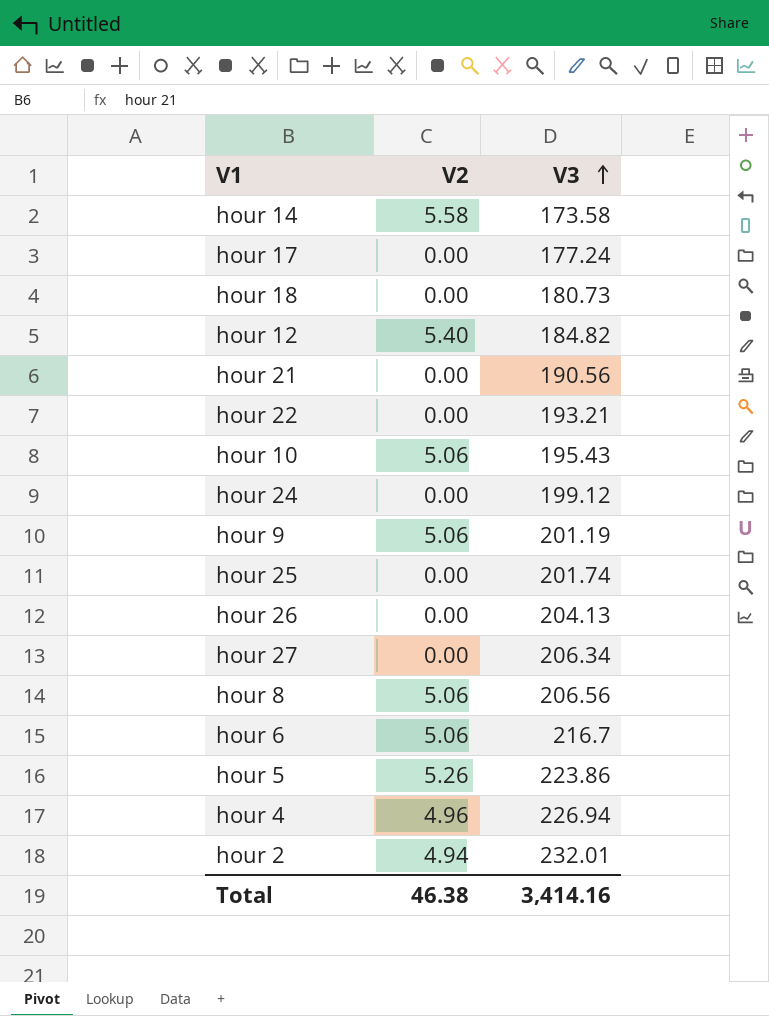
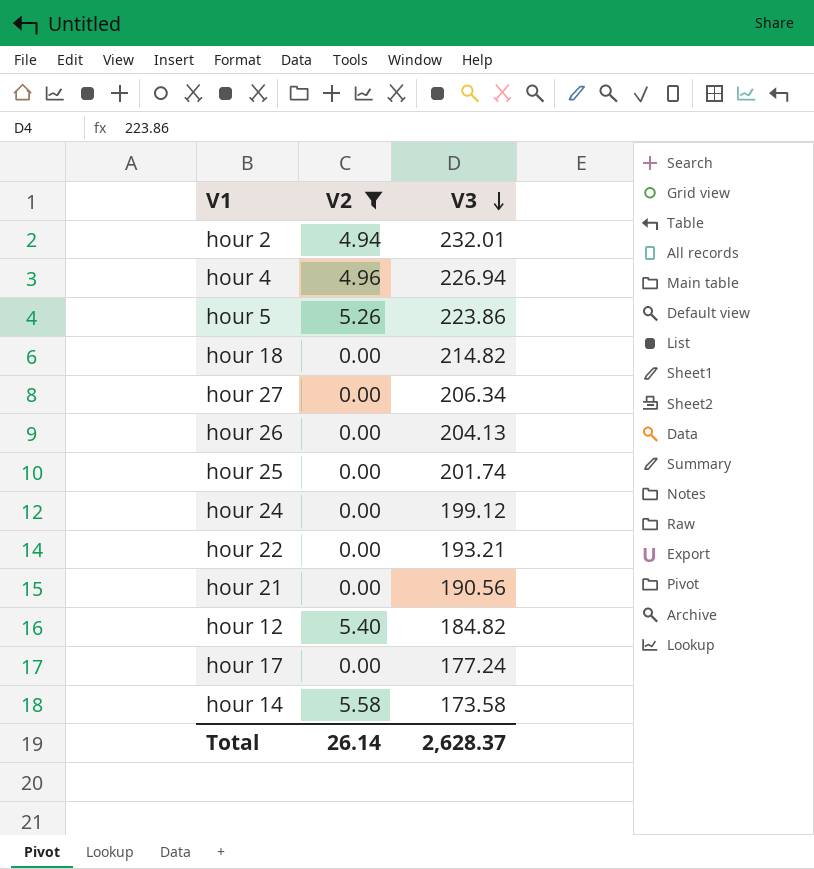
filter: none -> V2 != 5.06
row order: V3 ascending -> V3 descending
hour 18 | V3: 180.73 -> 214.82
Total | V2: 46.38 -> 26.14
Total | V3: 3,414.16 -> 2,628.37

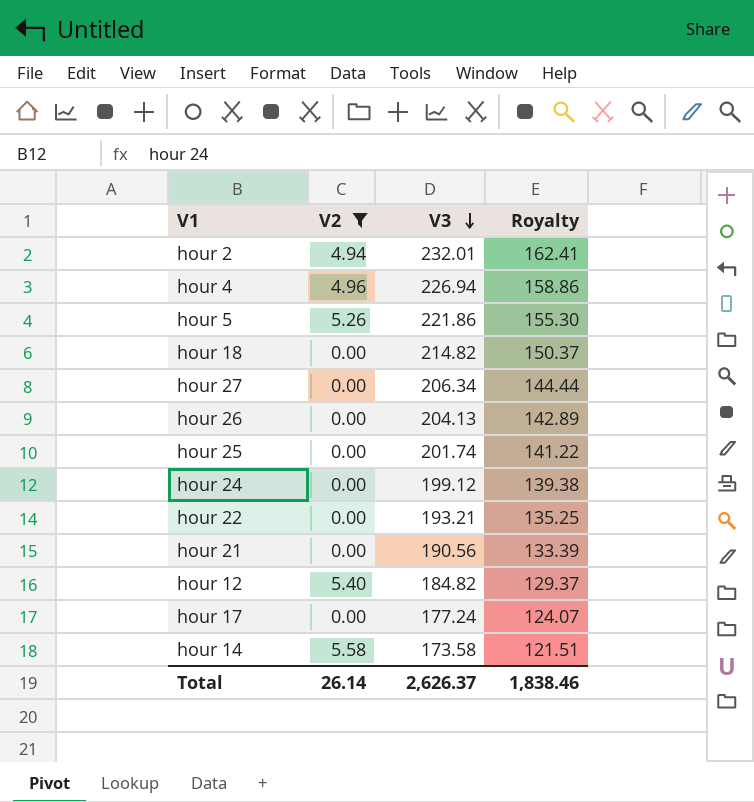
column Royalty | formula: none -> [V3] * 0.7
hour 5 | V3: 223.86 -> 221.86
Total | V3: 2,628.37 -> 2,626.37

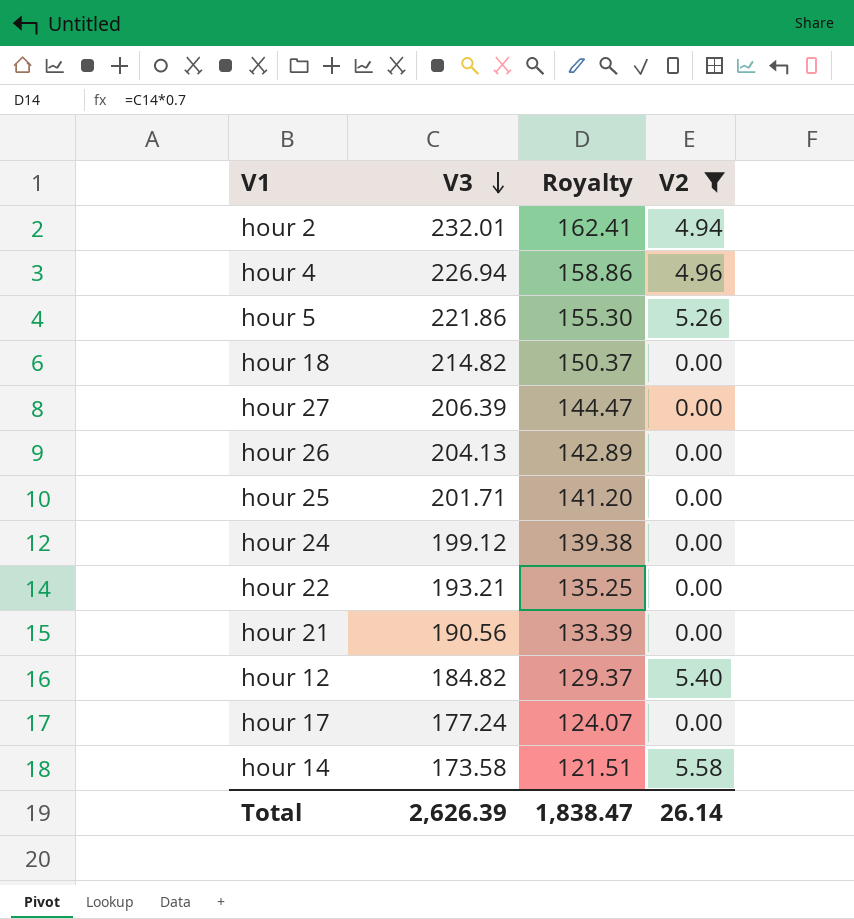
column V2 | position: 2 -> 4
hour 27 | V3: 206.34 -> 206.39
hour 27 | Royalty: 144.44 -> 144.47
hour 25 | V3: 201.74 -> 201.71
hour 25 | Royalty: 141.22 -> 141.20
Total | V3: 2,626.37 -> 2,626.39
Total | Royalty: 1,838.46 -> 1,838.47

